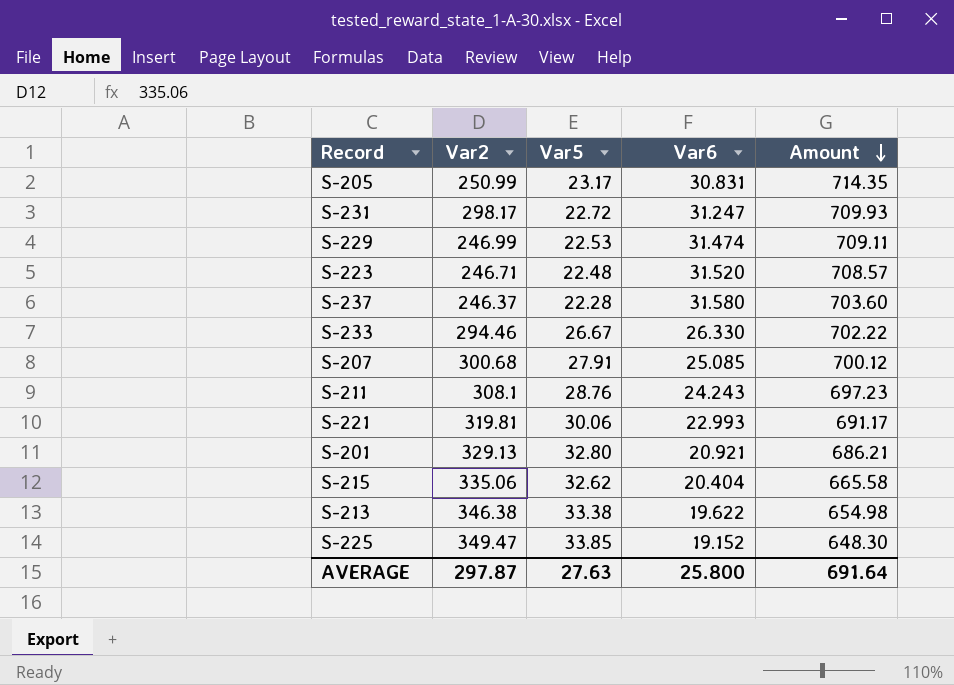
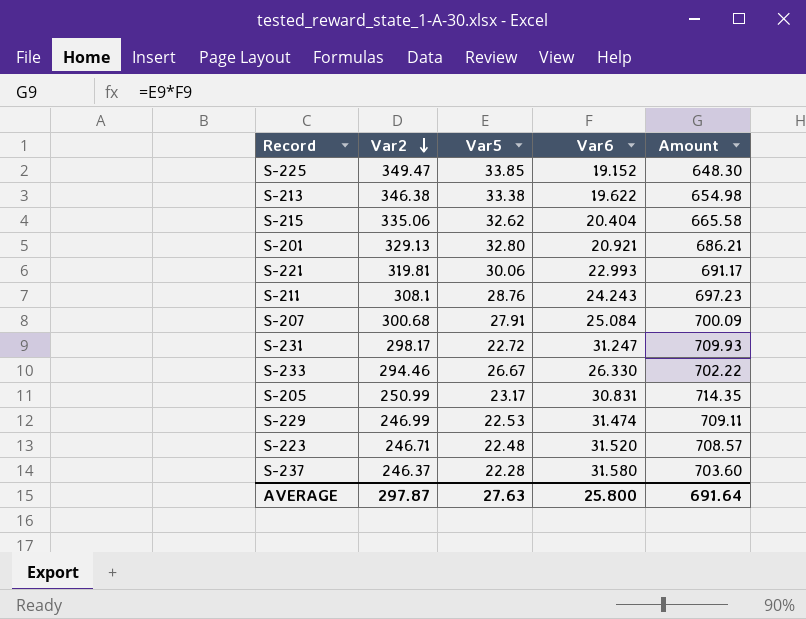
row order: Amount descending -> Var2 descending
S-207 | Var6: 25.085 -> 25.084
S-207 | Amount: 700.12 -> 700.09

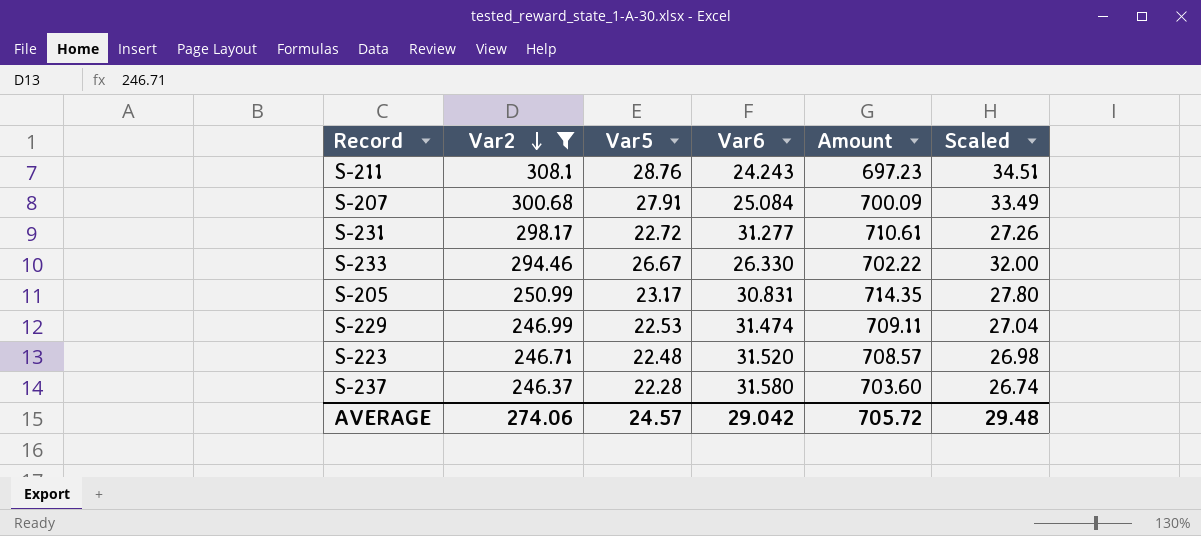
filter: none -> Var2 <= 308.1
column Scaled | formula: none -> [Var5] * 1.2
S-231 | Var6: 31.247 -> 31.277
S-231 | Amount: 709.93 -> 710.61
AVERAGE | Var2: 297.87 -> 274.06
AVERAGE | Var5: 27.63 -> 24.57
AVERAGE | Var6: 25.800 -> 29.042
AVERAGE | Amount: 691.64 -> 705.72

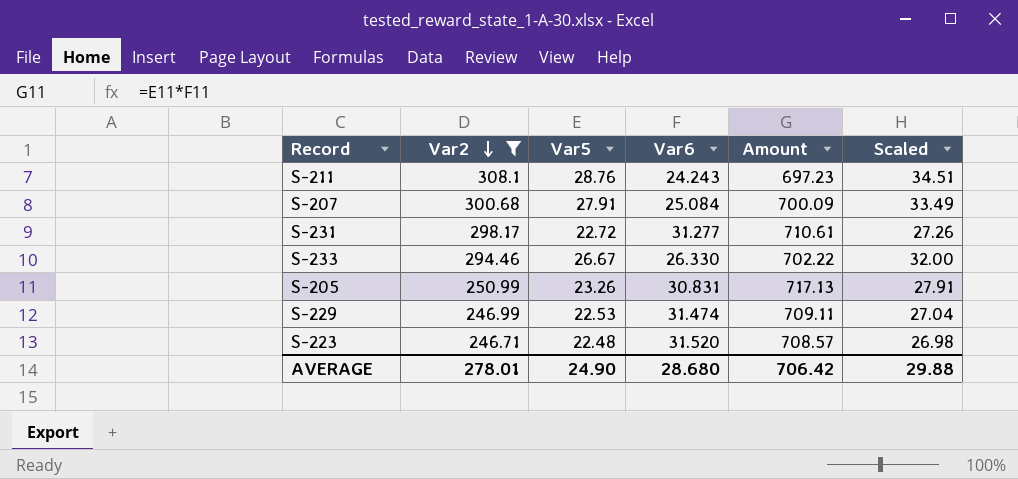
row S-237: 246.37 | 22.28 | 31.580 | 703.60 | 26.74 -> none
S-205 | Var5: 23.17 -> 23.26
S-205 | Amount: 714.35 -> 717.13
S-205 | Scaled: 27.80 -> 27.91
AVERAGE | Var2: 274.06 -> 278.01
AVERAGE | Var5: 24.57 -> 24.90
AVERAGE | Var6: 29.042 -> 28.680
AVERAGE | Amount: 705.72 -> 706.42
AVERAGE | Scaled: 29.48 -> 29.88

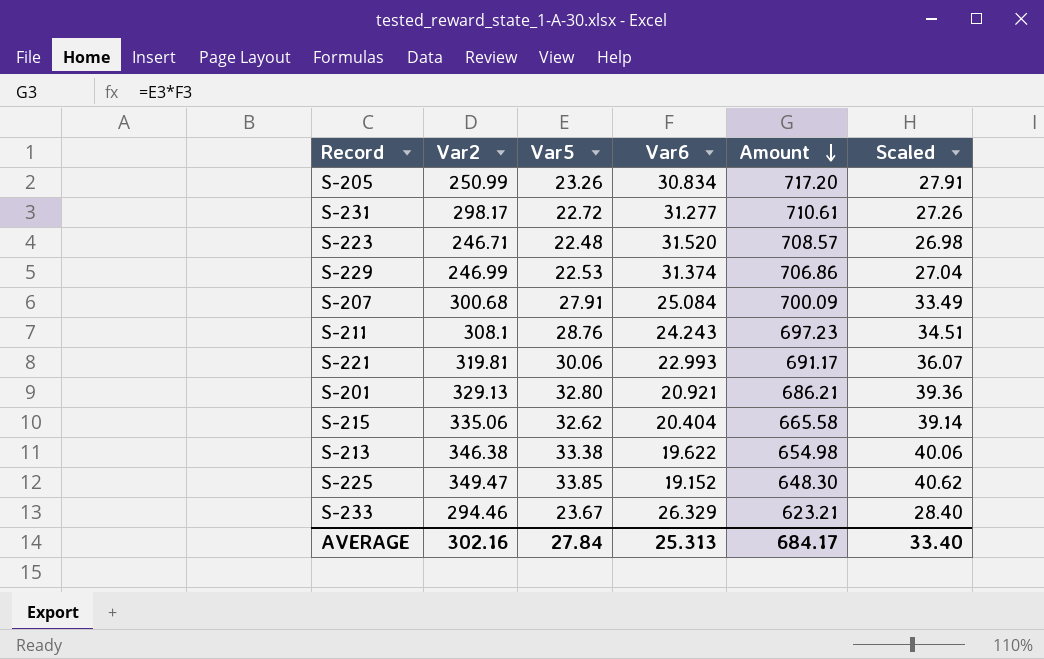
filter: Var2 <= 308.1 -> none
row order: Var2 descending -> Amount descending
S-205 | Var6: 30.831 -> 30.834
S-205 | Amount: 717.13 -> 717.20
S-229 | Var6: 31.474 -> 31.374
S-229 | Amount: 709.11 -> 706.86
S-233 | Var5: 26.67 -> 23.67
S-233 | Var6: 26.330 -> 26.329
S-233 | Amount: 702.22 -> 623.21
S-233 | Scaled: 32.00 -> 28.40
AVERAGE | Var2: 278.01 -> 302.16
AVERAGE | Var5: 24.90 -> 27.84
AVERAGE | Var6: 28.680 -> 25.313
AVERAGE | Amount: 706.42 -> 684.17
AVERAGE | Scaled: 29.88 -> 33.40

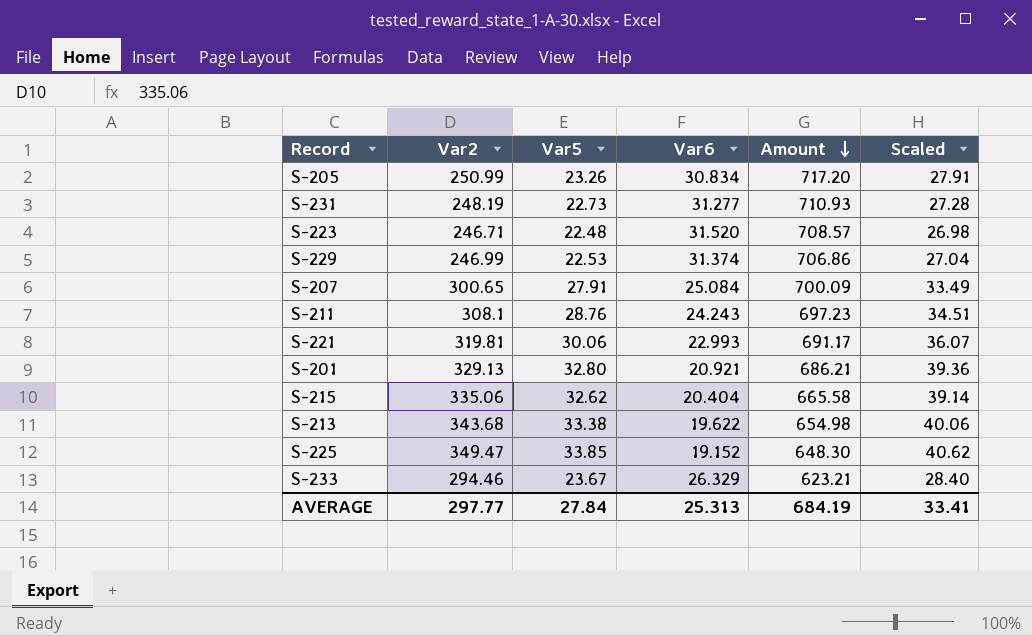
S-231 | Var2: 298.17 -> 248.19
S-231 | Var5: 22.72 -> 22.73
S-231 | Amount: 710.61 -> 710.93
S-231 | Scaled: 27.26 -> 27.28
S-207 | Var2: 300.68 -> 300.65
S-213 | Var2: 346.38 -> 343.68
AVERAGE | Var2: 302.16 -> 297.77
AVERAGE | Amount: 684.17 -> 684.19
AVERAGE | Scaled: 33.40 -> 33.41

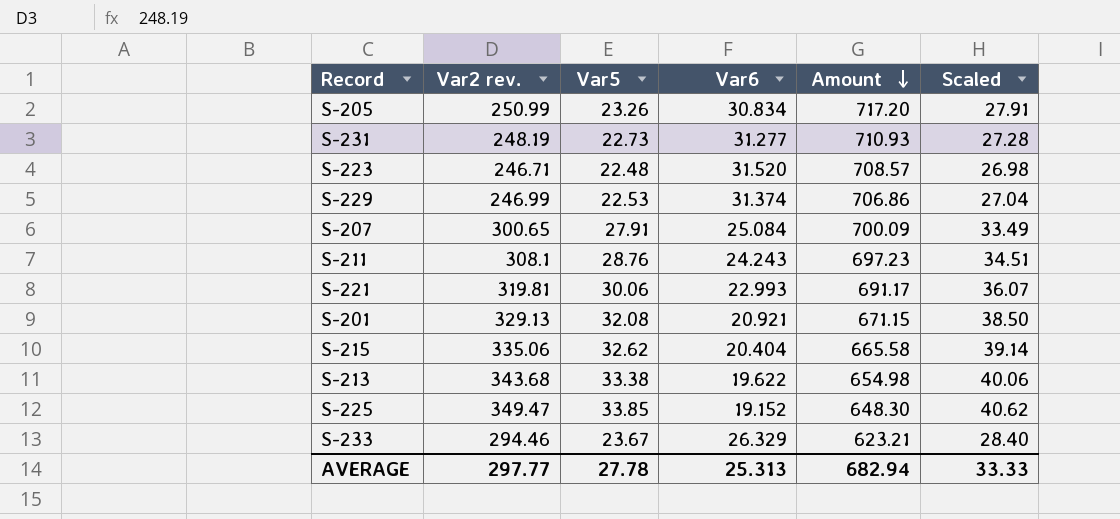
column name: Var2 -> Var2 rev.
S-201 | Var5: 32.80 -> 32.08
S-201 | Amount: 686.21 -> 671.15
S-201 | Scaled: 39.36 -> 38.50
AVERAGE | Var5: 27.84 -> 27.78
AVERAGE | Amount: 684.19 -> 682.94
AVERAGE | Scaled: 33.41 -> 33.33

